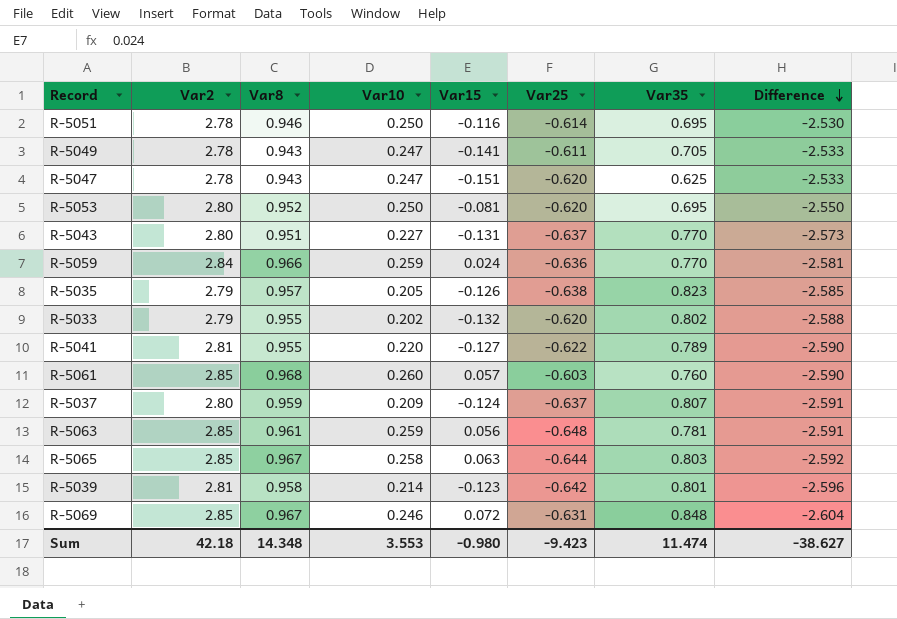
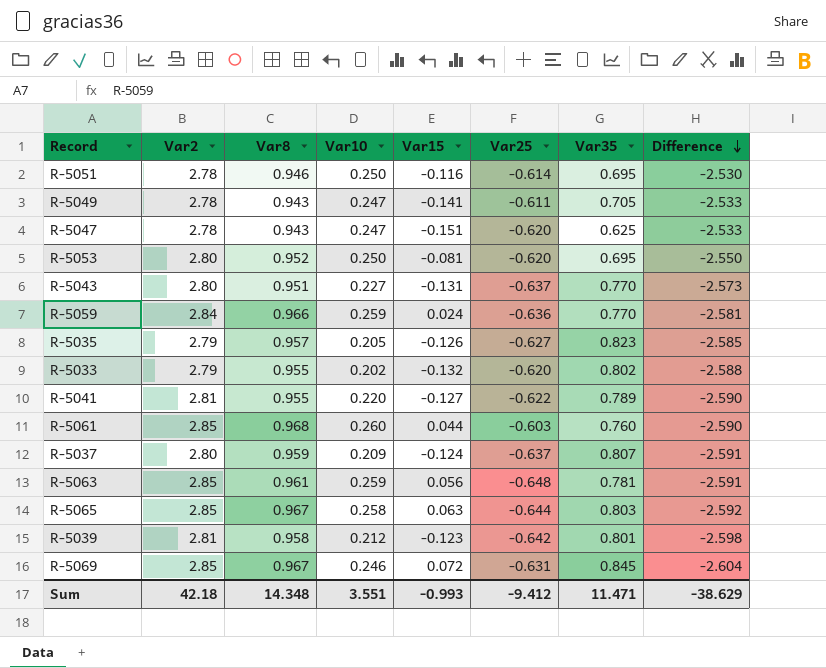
R-5035 | Var25: -0.638 -> -0.627
R-5061 | Var15: 0.057 -> 0.044
R-5039 | Var10: 0.214 -> 0.212
R-5039 | Difference: -2.596 -> -2.598
R-5069 | Var35: 0.848 -> 0.845
Sum | Var10: 3.553 -> 3.551
Sum | Var15: -0.980 -> -0.993
Sum | Var25: -9.423 -> -9.412
Sum | Var35: 11.474 -> 11.471
Sum | Difference: -38.627 -> -38.629

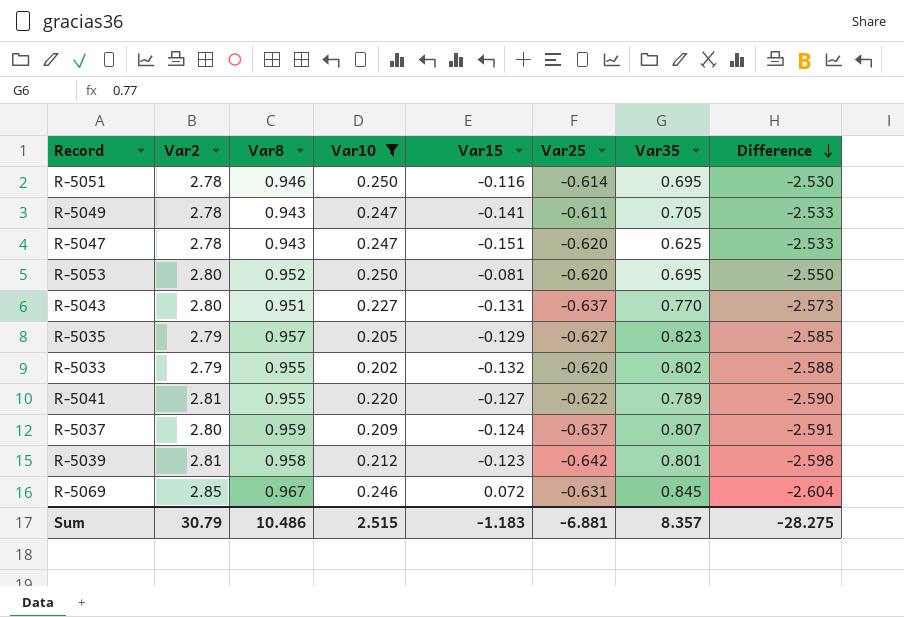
filter: none -> Var10 <= 0.250
R-5035 | Var15: -0.126 -> -0.129
Sum | Var2: 42.18 -> 30.79
Sum | Var8: 14.348 -> 10.486
Sum | Var10: 3.551 -> 2.515
Sum | Var15: -0.993 -> -1.183
Sum | Var25: -9.412 -> -6.881
Sum | Var35: 11.471 -> 8.357
Sum | Difference: -38.629 -> -28.275

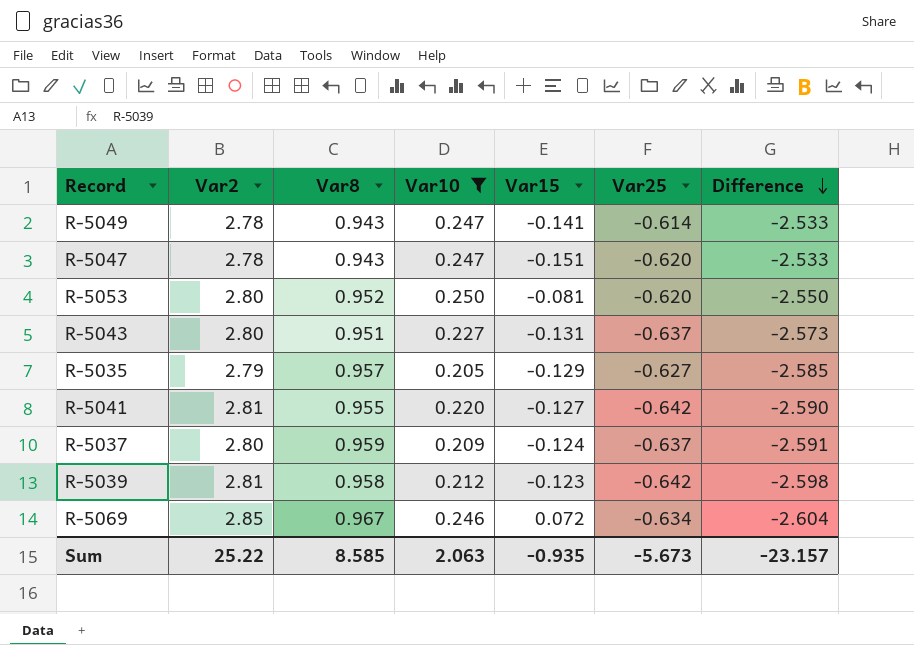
column Var35 | position: 7 -> none
row R-5051: 2.78 | 0.946 | 0.250 | -0.116 | -0.614 | 0.695 | -2.530 -> none
row R-5033: 2.79 | 0.955 | 0.202 | -0.132 | -0.620 | 0.802 | -2.588 -> none
R-5049 | Var25: -0.611 -> -0.614
R-5041 | Var25: -0.622 -> -0.642
R-5069 | Var25: -0.631 -> -0.634
Sum | Var2: 30.79 -> 25.22
Sum | Var8: 10.486 -> 8.585
Sum | Var10: 2.515 -> 2.063
Sum | Var15: -1.183 -> -0.935
Sum | Var25: -6.881 -> -5.673
Sum | Difference: -28.275 -> -23.157

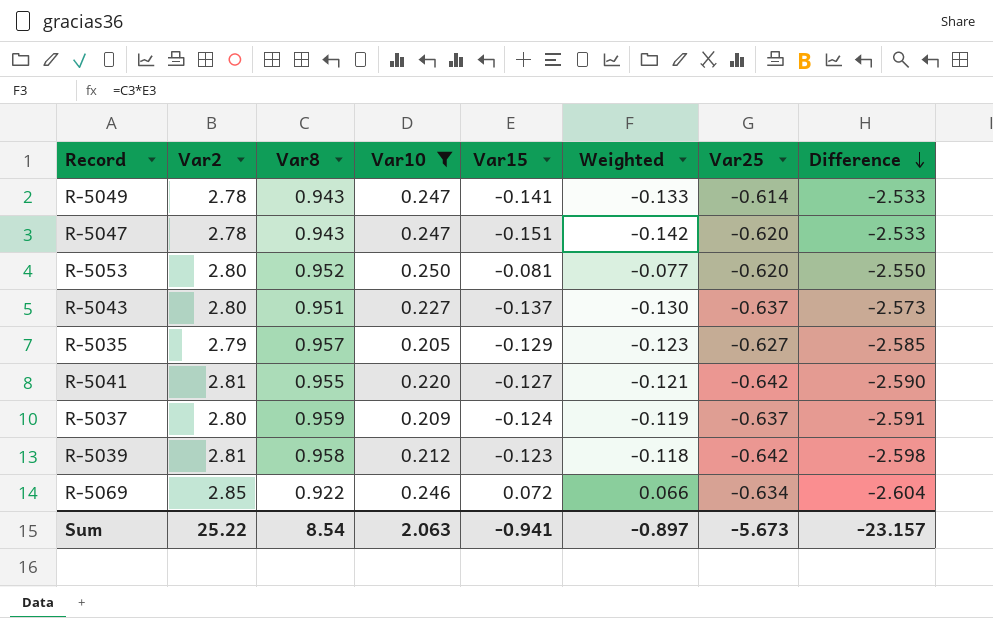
column Weighted | formula: none -> [Var8] * [Var15]
R-5043 | Var15: -0.131 -> -0.137
R-5069 | Var8: 0.967 -> 0.922
Sum | Var8: 8.585 -> 8.54
Sum | Var15: -0.935 -> -0.941

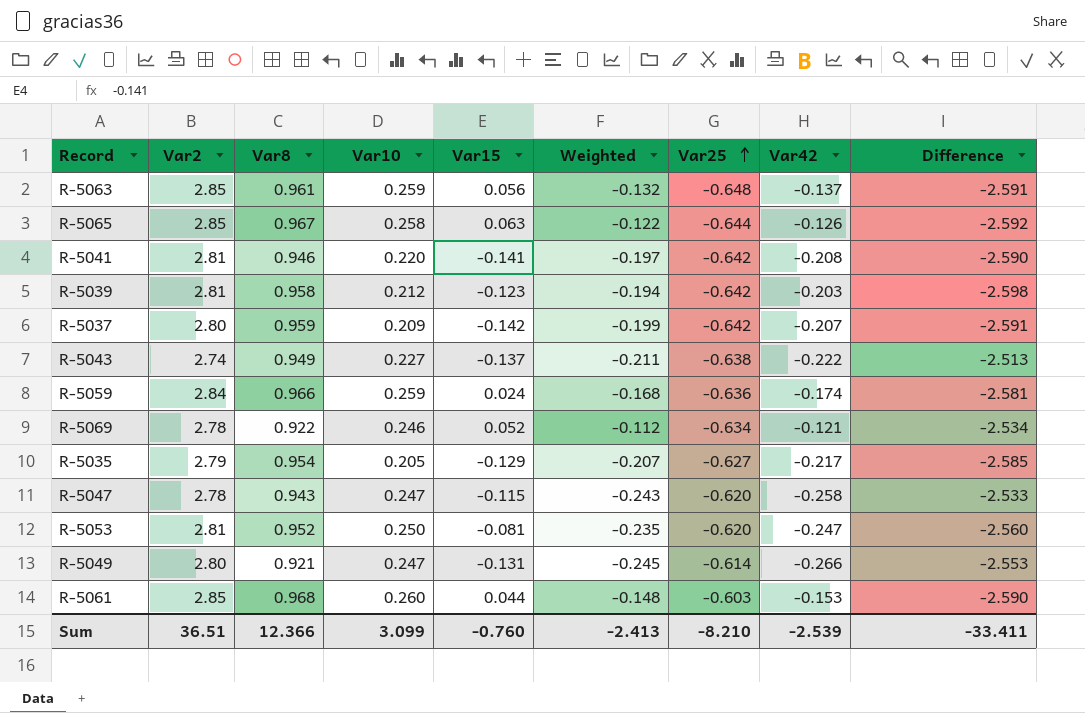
filter: Var10 <= 0.250 -> none
row order: Difference descending -> Var25 ascending
column Weighted | formula: [Var8] * [Var15] -> [Var8] * [Var42]
column Var42 | position: none -> 8
R-5041 | Var8: 0.955 -> 0.946
R-5041 | Var15: -0.127 -> -0.141
R-5037 | Var15: -0.124 -> -0.142
R-5037 | Var25: -0.637 -> -0.642
R-5043 | Var2: 2.80 -> 2.74
R-5043 | Var8: 0.951 -> 0.949
R-5043 | Var25: -0.637 -> -0.638
R-5043 | Difference: -2.573 -> -2.513
R-5069 | Var2: 2.85 -> 2.78
R-5069 | Var15: 0.072 -> 0.052
R-5069 | Difference: -2.604 -> -2.534
R-5035 | Var8: 0.957 -> 0.954
R-5047 | Var15: -0.151 -> -0.115
R-5053 | Var2: 2.80 -> 2.81
R-5053 | Difference: -2.550 -> -2.560
R-5049 | Var2: 2.78 -> 2.80
R-5049 | Var8: 0.943 -> 0.921
R-5049 | Var15: -0.141 -> -0.131
R-5049 | Difference: -2.533 -> -2.553
Sum | Var2: 25.22 -> 36.51
Sum | Var8: 8.54 -> 12.366
Sum | Var10: 2.063 -> 3.099
Sum | Var15: -0.941 -> -0.760
Sum | Weighted: -0.897 -> -2.413
Sum | Var25: -5.673 -> -8.210
Sum | Difference: -23.157 -> -33.411

